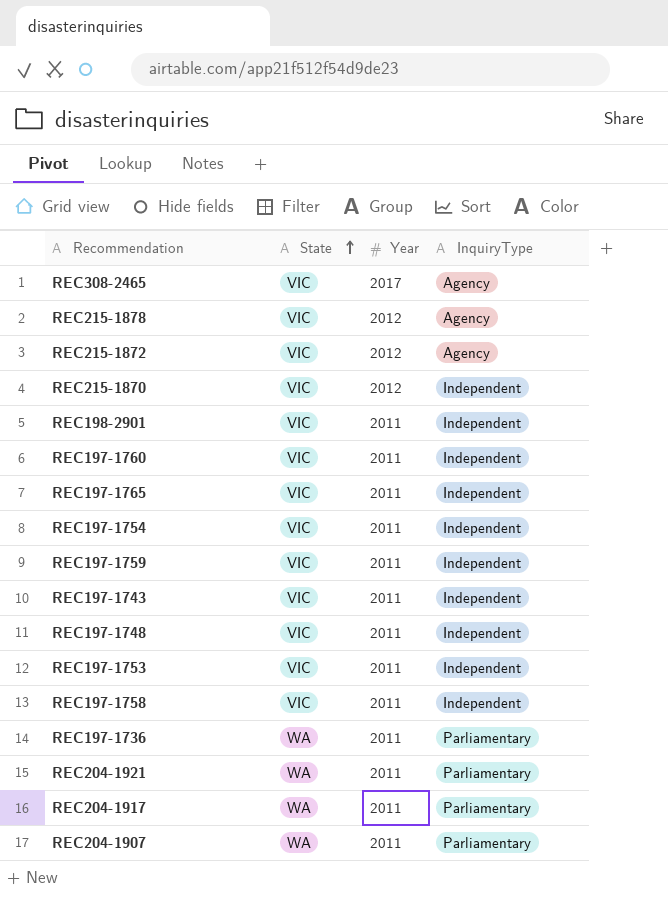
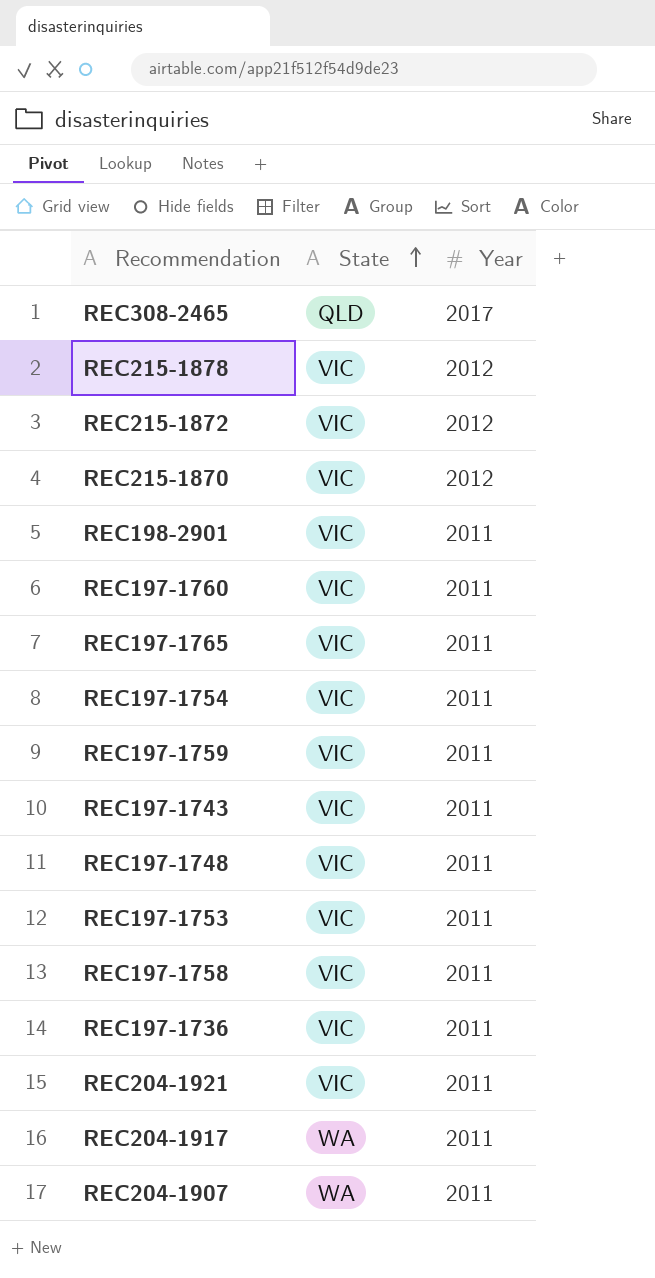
column InquiryType | position: 4 -> none
REC308-2465 | State: VIC -> QLD
REC197-1736 | State: WA -> VIC
REC204-1921 | State: WA -> VIC

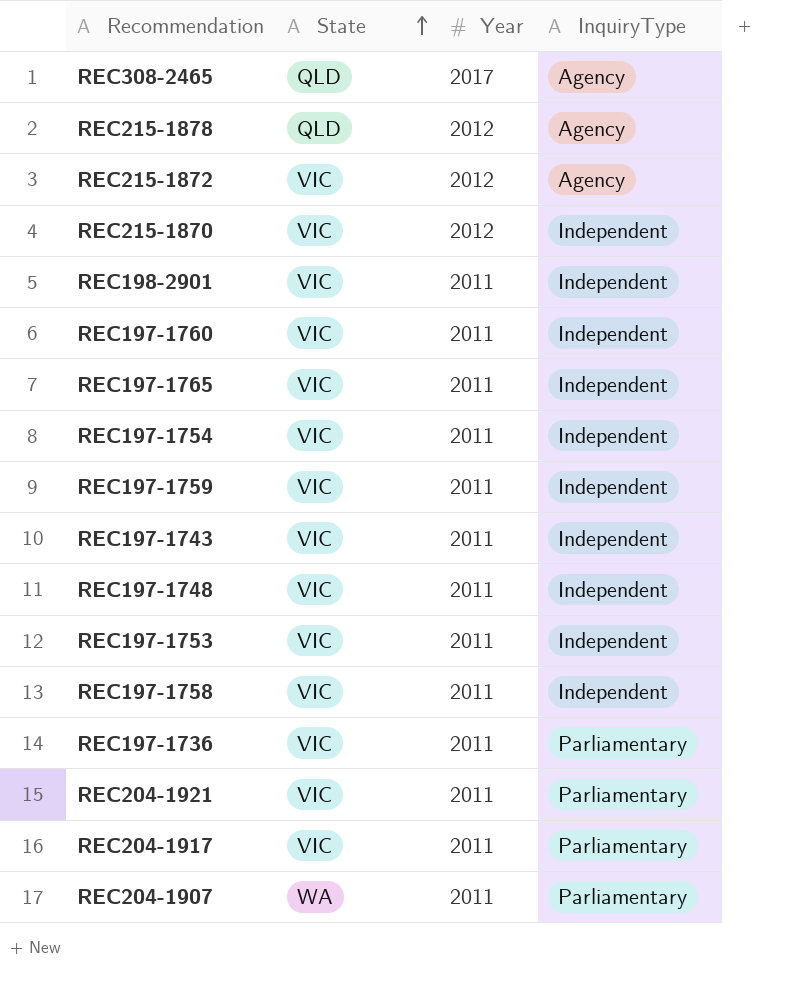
column InquiryType | position: none -> 4
REC215-1878 | State: VIC -> QLD
REC204-1917 | State: WA -> VIC

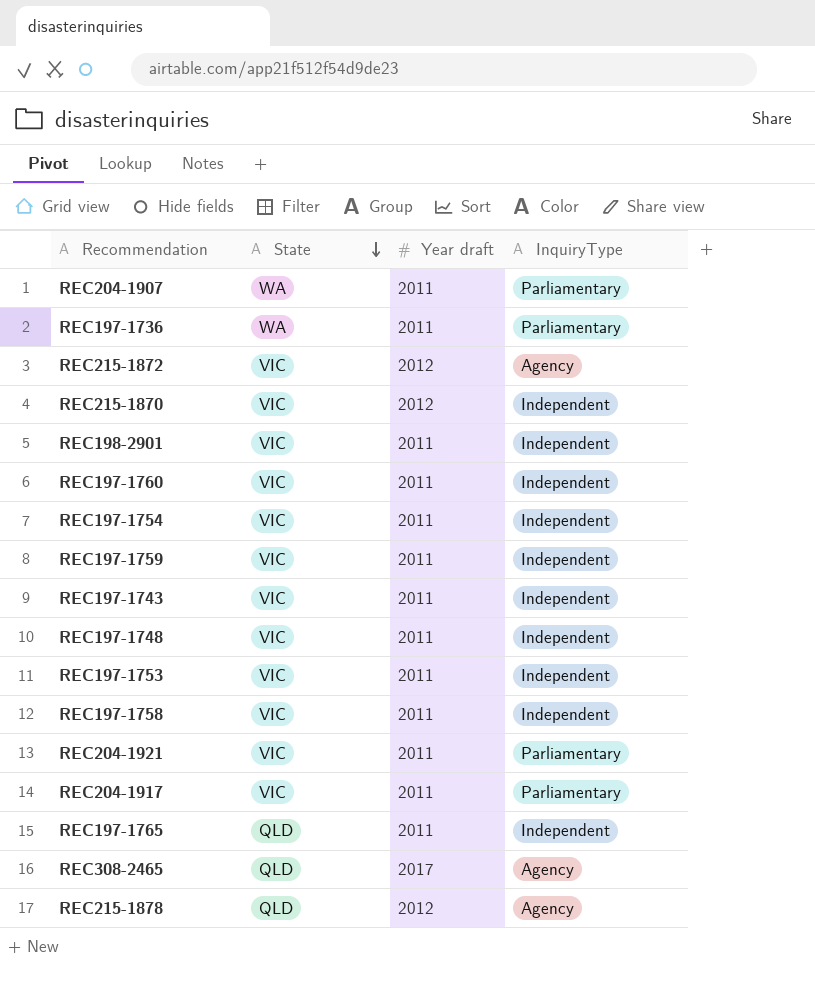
row order: State ascending -> State descending
column name: Year -> Year draft
REC197-1736 | State: VIC -> WA
REC197-1765 | State: VIC -> QLD

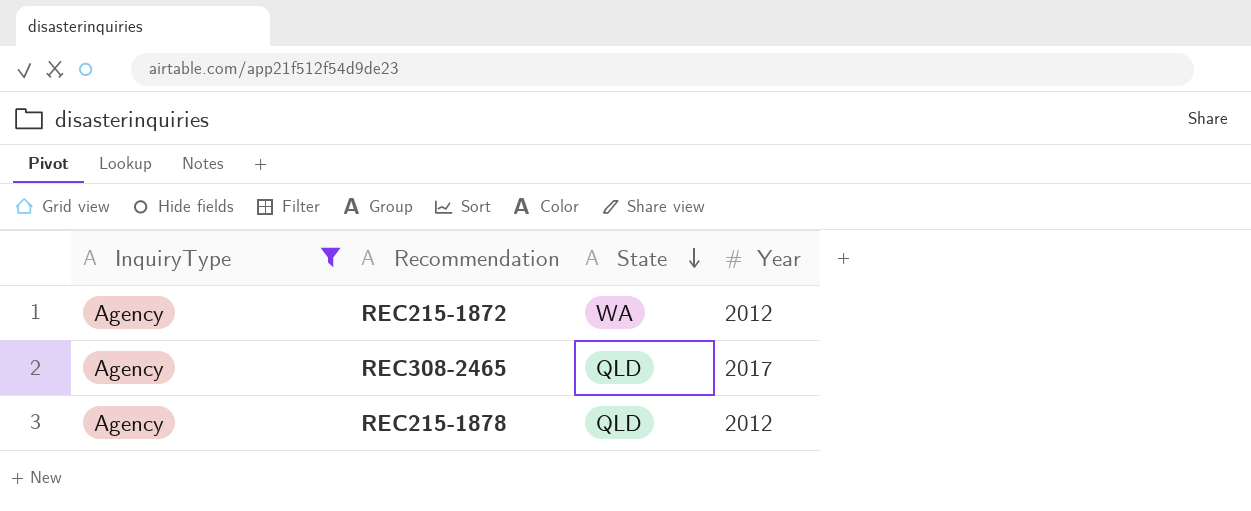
filter: none -> InquiryType = Agency
column InquiryType | position: 4 -> 1
column name: Year draft -> Year
REC215-1872 | State: VIC -> WA

